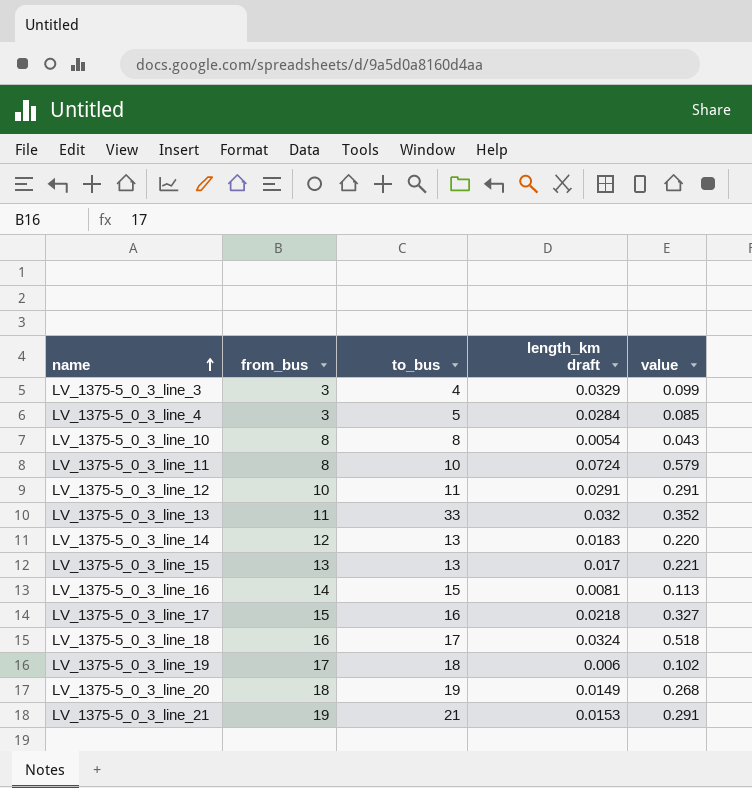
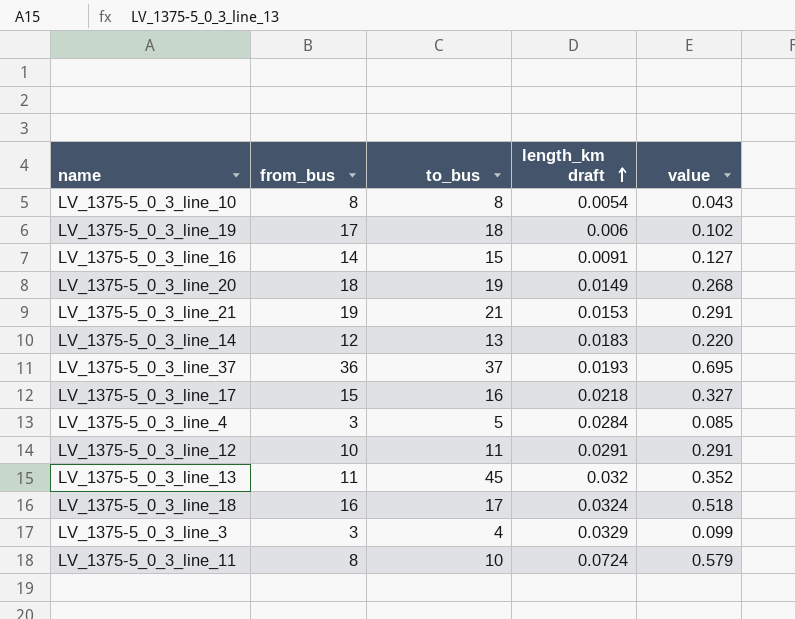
row order: name ascending -> length_km draft ascending
row LV_1375-5_0_3_line_15: 13 | 13 | 0.017 | 0.221 -> none
LV_1375-5_0_3_line_16 | length_km draft: 0.0081 -> 0.0091
LV_1375-5_0_3_line_16 | value: 0.113 -> 0.127
row LV_1375-5_0_3_line_37: none -> 36 | 37 | 0.0193 | 0.695
LV_1375-5_0_3_line_13 | to_bus: 33 -> 45

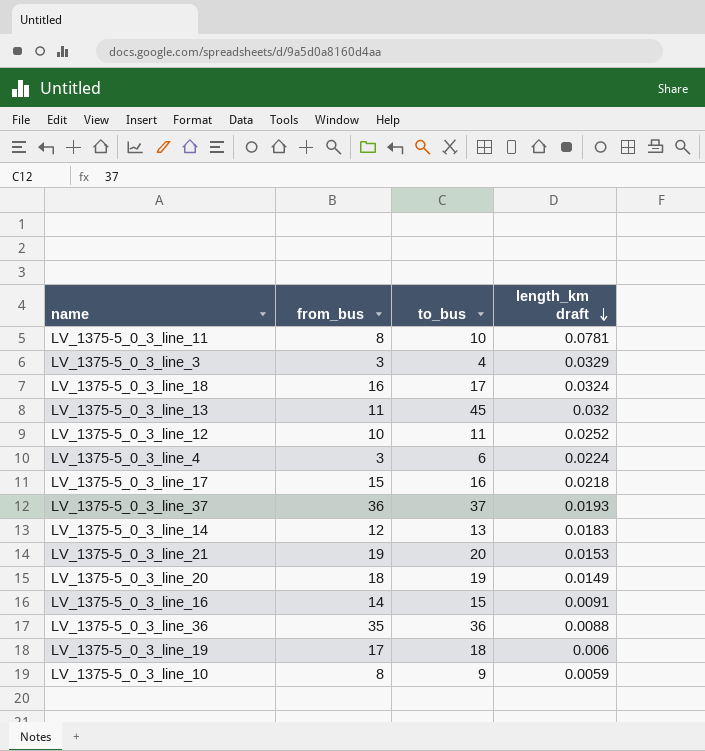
row order: length_km draft ascending -> length_km draft descending
column value | formula: [from_bus] * [length_km draft] -> none
LV_1375-5_0_3_line_11 | length_km draft: 0.0724 -> 0.0781
LV_1375-5_0_3_line_12 | length_km draft: 0.0291 -> 0.0252
LV_1375-5_0_3_line_4 | to_bus: 5 -> 6
LV_1375-5_0_3_line_4 | length_km draft: 0.0284 -> 0.0224
LV_1375-5_0_3_line_21 | to_bus: 21 -> 20
row LV_1375-5_0_3_line_36: none -> 35 | 36 | 0.0088
LV_1375-5_0_3_line_10 | to_bus: 8 -> 9
LV_1375-5_0_3_line_10 | length_km draft: 0.0054 -> 0.0059

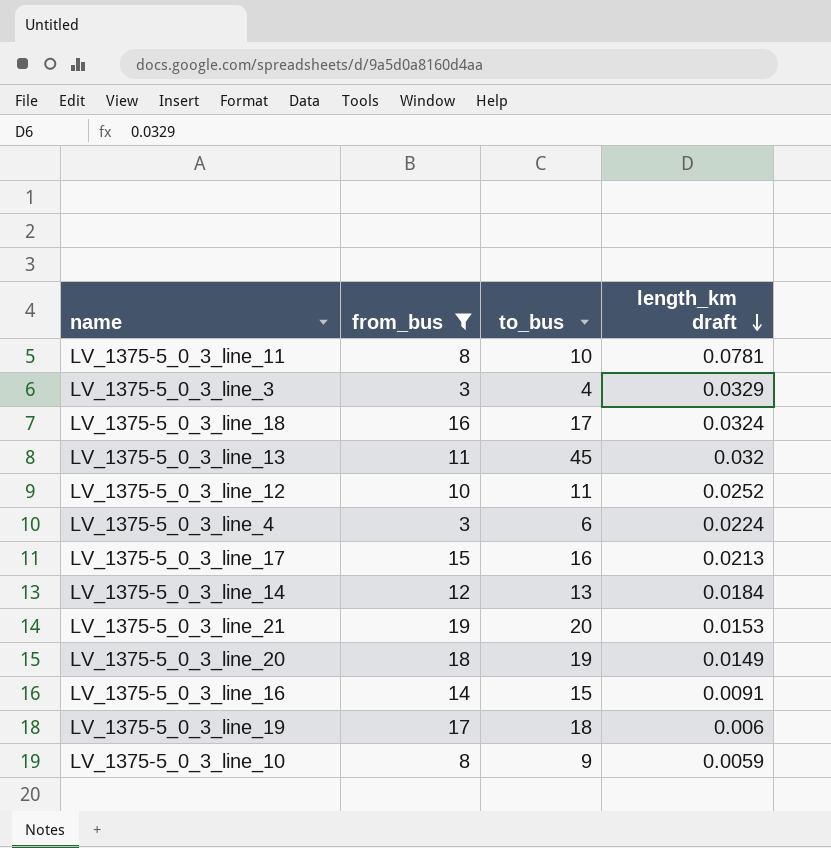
filter: none -> from_bus <= 19
LV_1375-5_0_3_line_17 | length_km draft: 0.0218 -> 0.0213
LV_1375-5_0_3_line_14 | length_km draft: 0.0183 -> 0.0184

